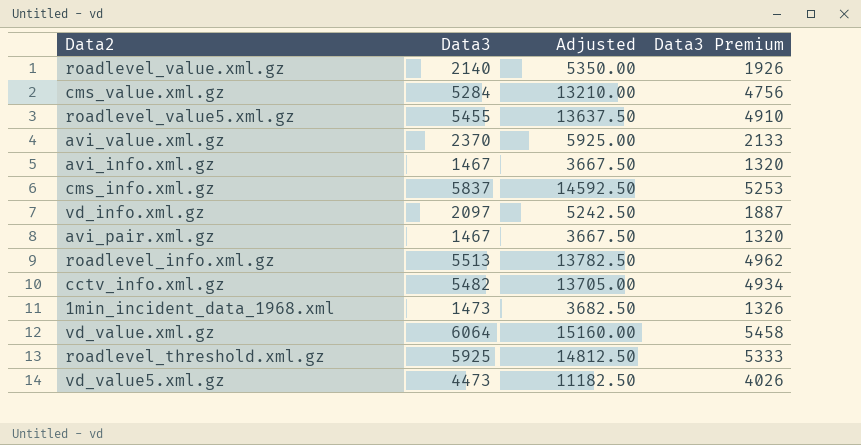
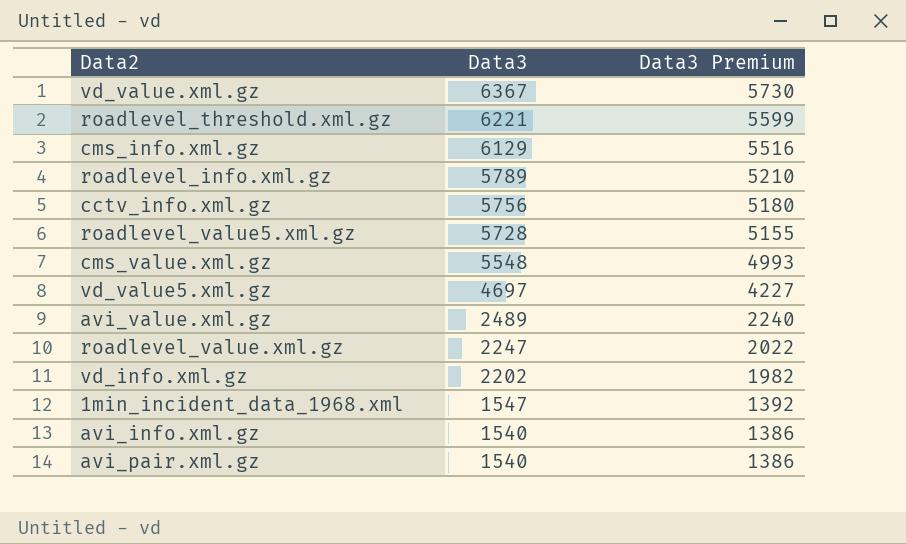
row order: none -> Data3 descending
column Adjusted | formula: [Data3] * 2.5 -> none
vd_value.xml.gz | Data3: 6064 -> 6367
vd_value.xml.gz | Data3 Premium: 5458 -> 5730
roadlevel_threshold.xml.gz | Data3: 5925 -> 6221
roadlevel_threshold.xml.gz | Data3 Premium: 5333 -> 5599
cms_info.xml.gz | Data3: 5837 -> 6129
cms_info.xml.gz | Data3 Premium: 5253 -> 5516
roadlevel_info.xml.gz | Data3: 5513 -> 5789
roadlevel_info.xml.gz | Data3 Premium: 4962 -> 5210
cctv_info.xml.gz | Data3: 5482 -> 5756
cctv_info.xml.gz | Data3 Premium: 4934 -> 5180
roadlevel_value5.xml.gz | Data3: 5455 -> 5728
roadlevel_value5.xml.gz | Data3 Premium: 4910 -> 5155
cms_value.xml.gz | Data3: 5284 -> 5548
cms_value.xml.gz | Data3 Premium: 4756 -> 4993
vd_value5.xml.gz | Data3: 4473 -> 4697
vd_value5.xml.gz | Data3 Premium: 4026 -> 4227
avi_value.xml.gz | Data3: 2370 -> 2489
avi_value.xml.gz | Data3 Premium: 2133 -> 2240
roadlevel_value.xml.gz | Data3: 2140 -> 2247
roadlevel_value.xml.gz | Data3 Premium: 1926 -> 2022
vd_info.xml.gz | Data3: 2097 -> 2202
vd_info.xml.gz | Data3 Premium: 1887 -> 1982
1min_incident_data_1968.xml | Data3: 1473 -> 1547
1min_incident_data_1968.xml | Data3 Premium: 1326 -> 1392
avi_info.xml.gz | Data3: 1467 -> 1540
avi_info.xml.gz | Data3 Premium: 1320 -> 1386
avi_pair.xml.gz | Data3: 1467 -> 1540
avi_pair.xml.gz | Data3 Premium: 1320 -> 1386

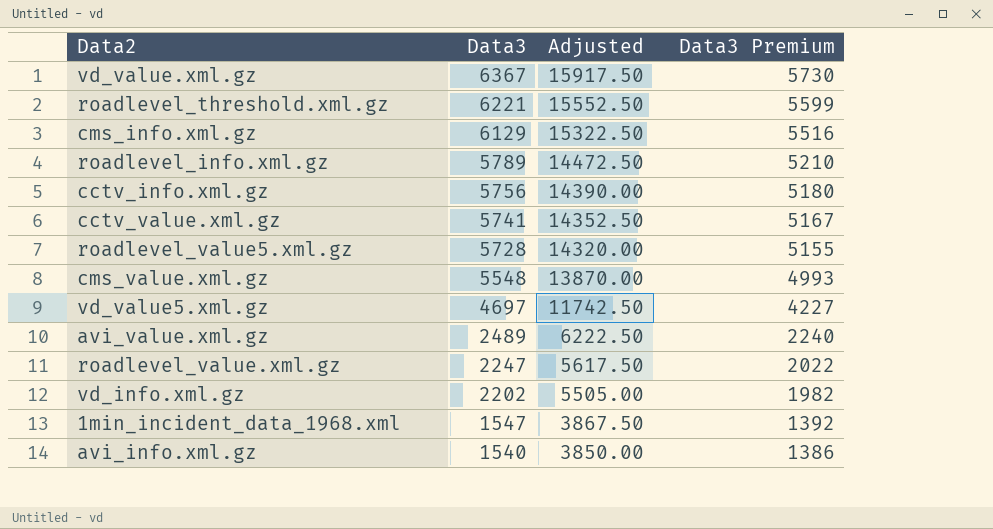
column Adjusted | formula: none -> [Data3] * 2.5
row avi_pair.xml.gz: 1540 | 1386 -> none
row cctv_value.xml.gz: none -> 5741 | 14352.50 | 5167

